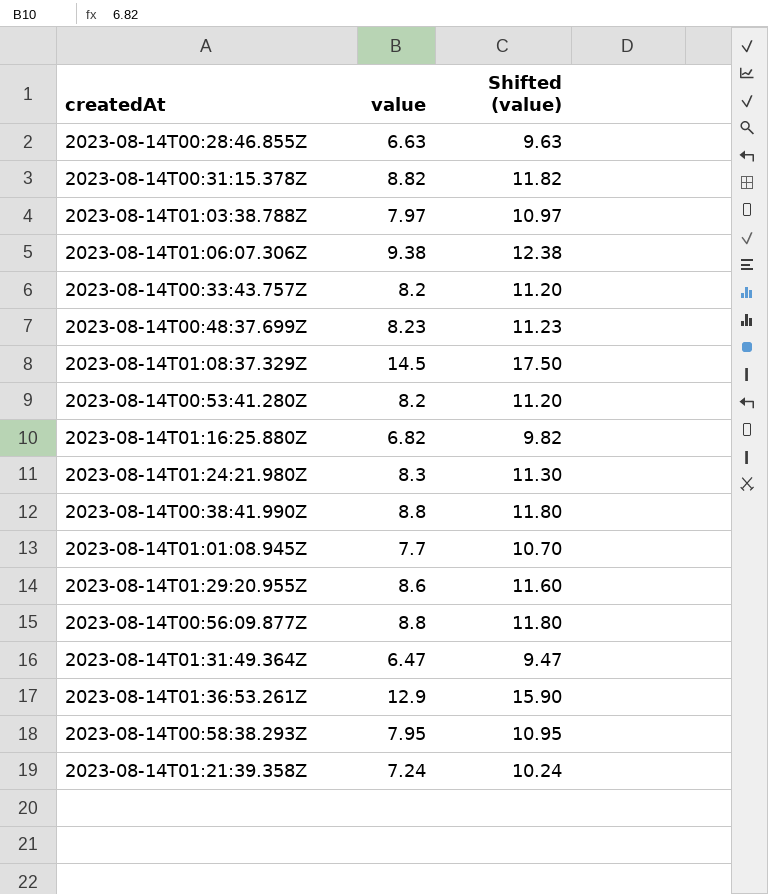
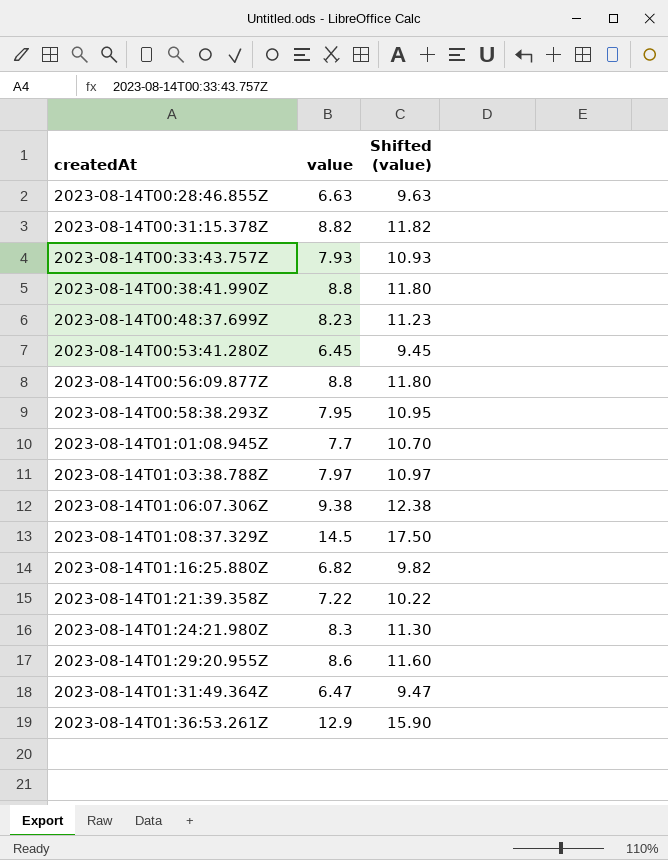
row order: none -> createdAt ascending
2023-08-14T00:33:43.757Z | value: 8.2 -> 7.93
2023-08-14T00:33:43.757Z | Shifted (value): 11.20 -> 10.93
2023-08-14T00:53:41.280Z | value: 8.2 -> 6.45
2023-08-14T00:53:41.280Z | Shifted (value): 11.20 -> 9.45
2023-08-14T01:21:39.358Z | value: 7.24 -> 7.22
2023-08-14T01:21:39.358Z | Shifted (value): 10.24 -> 10.22

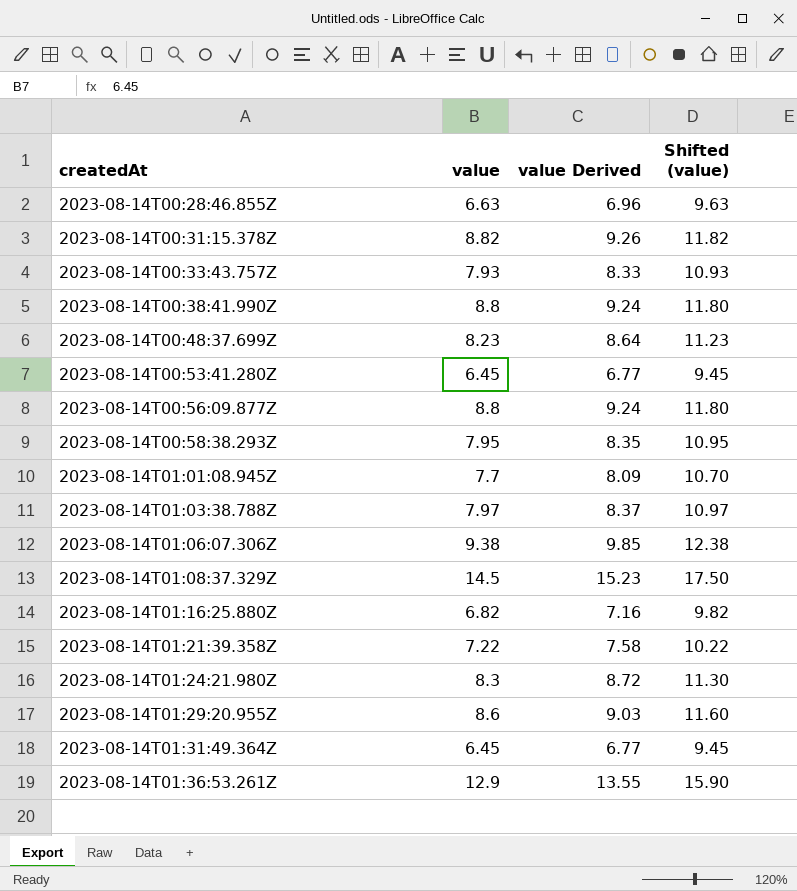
column value Derived | formula: none -> [value] * 1.05
2023-08-14T01:31:49.364Z | value: 6.47 -> 6.45
2023-08-14T01:31:49.364Z | Shifted (value): 9.47 -> 9.45

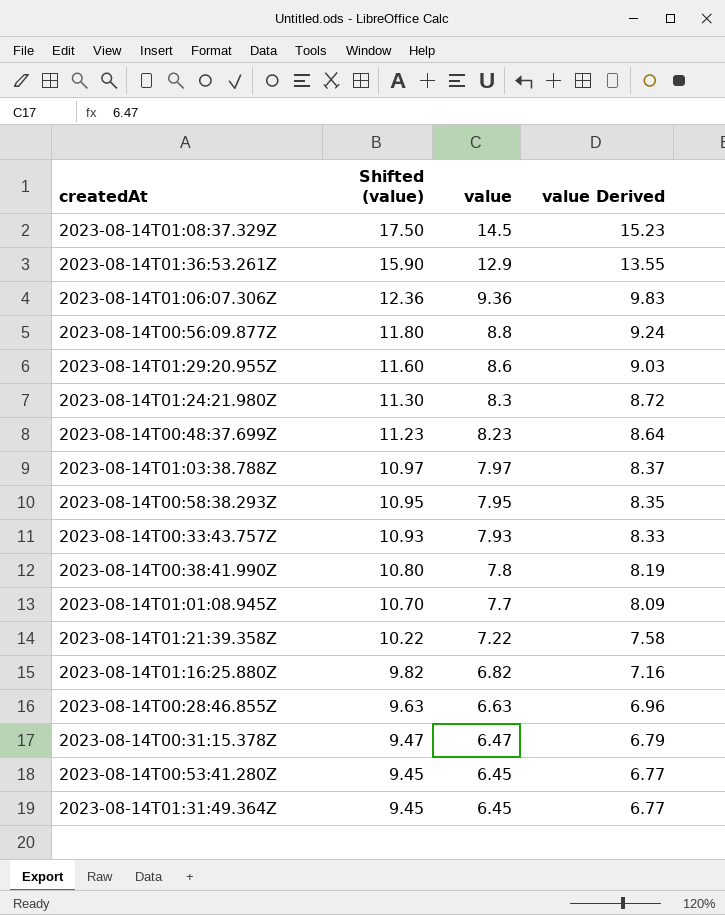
row order: createdAt ascending -> Shifted (value) descending
column Shifted (value) | position: 4 -> 2
2023-08-14T01:06:07.306Z | Shifted (value): 12.38 -> 12.36
2023-08-14T01:06:07.306Z | value: 9.38 -> 9.36
2023-08-14T01:06:07.306Z | value Derived: 9.85 -> 9.83
2023-08-14T00:38:41.990Z | Shifted (value): 11.80 -> 10.80
2023-08-14T00:38:41.990Z | value: 8.8 -> 7.8
2023-08-14T00:38:41.990Z | value Derived: 9.24 -> 8.19
2023-08-14T00:31:15.378Z | Shifted (value): 11.82 -> 9.47
2023-08-14T00:31:15.378Z | value: 8.82 -> 6.47
2023-08-14T00:31:15.378Z | value Derived: 9.26 -> 6.79

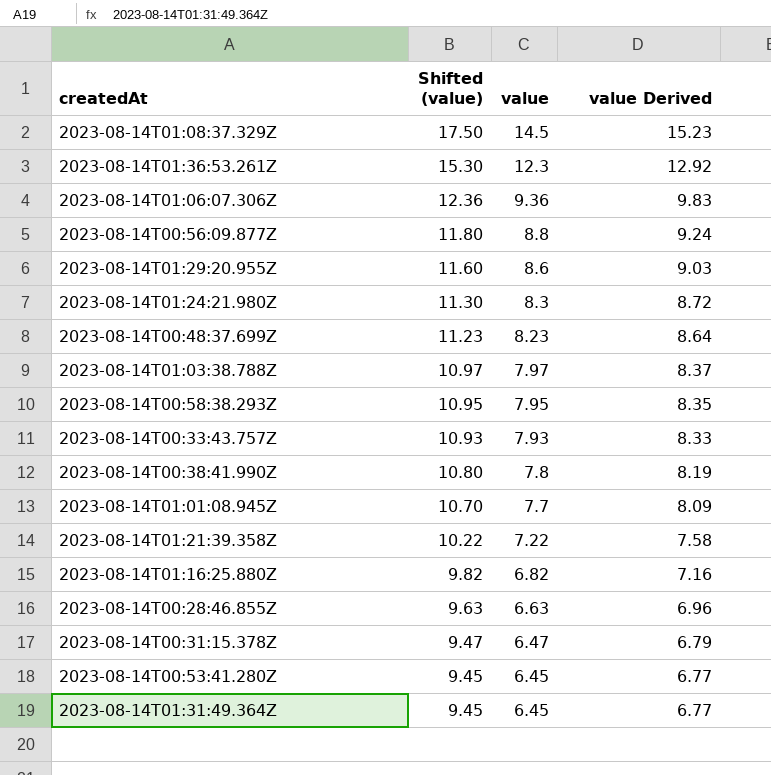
2023-08-14T01:36:53.261Z | Shifted (value): 15.90 -> 15.30
2023-08-14T01:36:53.261Z | value: 12.9 -> 12.3
2023-08-14T01:36:53.261Z | value Derived: 13.55 -> 12.92

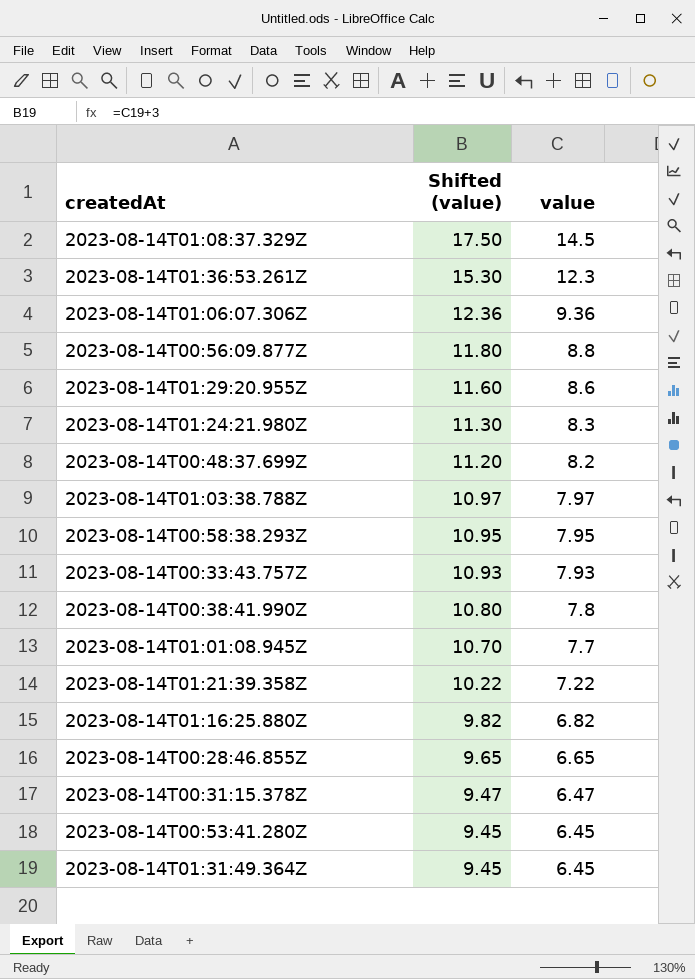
column value Derived | formula: [value] * 1.05 -> none
2023-08-14T00:48:37.699Z | Shifted (value): 11.23 -> 11.20
2023-08-14T00:48:37.699Z | value: 8.23 -> 8.2
2023-08-14T00:28:46.855Z | Shifted (value): 9.63 -> 9.65
2023-08-14T00:28:46.855Z | value: 6.63 -> 6.65

